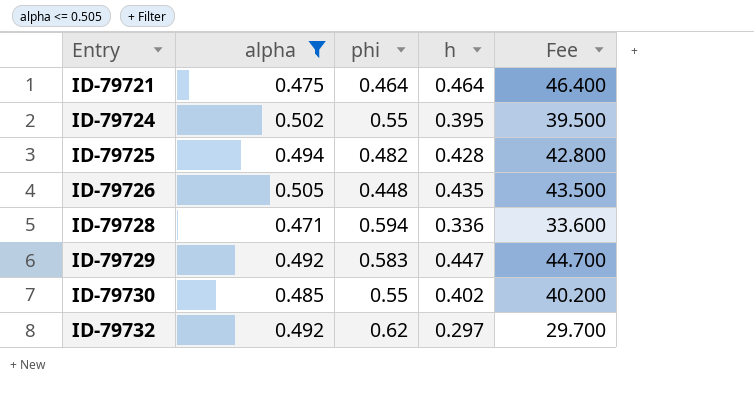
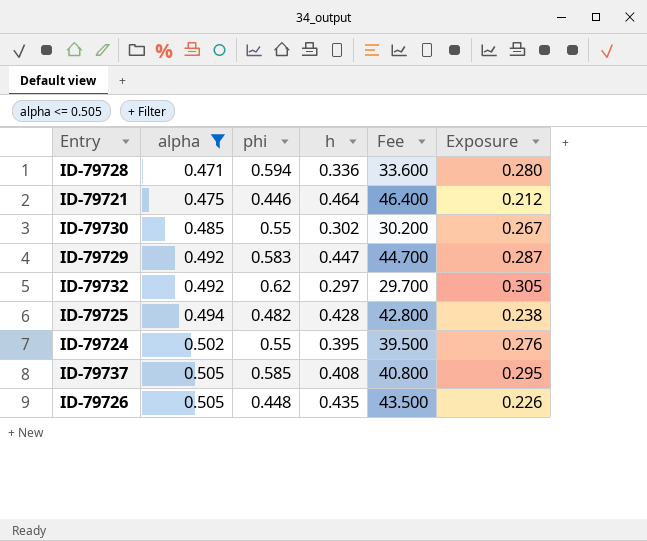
row order: Entry ascending -> alpha ascending
column Exposure | formula: none -> [alpha] * [phi]
ID-79721 | phi: 0.464 -> 0.446
ID-79730 | h: 0.402 -> 0.302
ID-79730 | Fee: 40.200 -> 30.200
row ID-79737: none -> 0.505 | 0.585 | 0.408 | 40.800 | 0.295

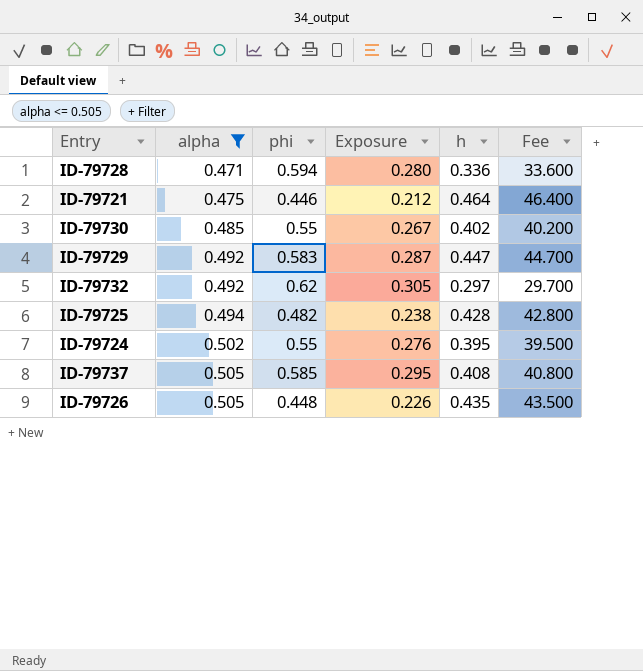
column Exposure | position: 6 -> 4
ID-79730 | h: 0.302 -> 0.402
ID-79730 | Fee: 30.200 -> 40.200

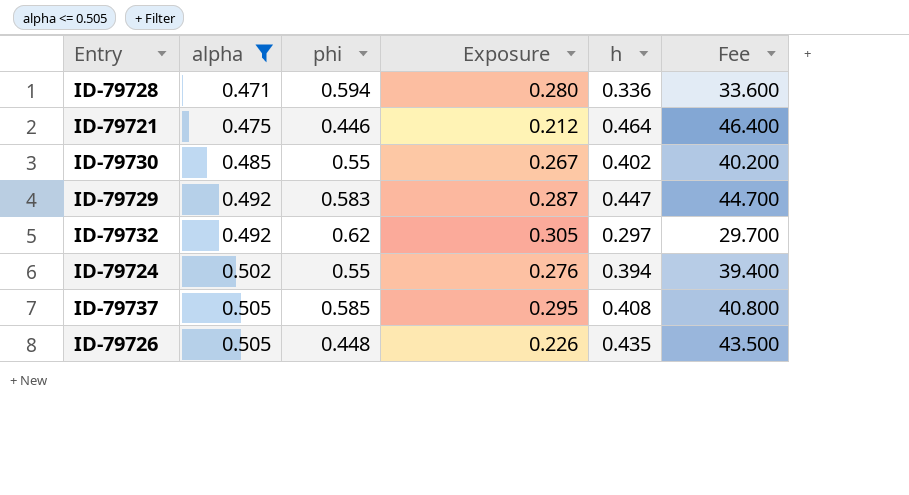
row ID-79725: 0.494 | 0.482 | 0.238 | 0.428 | 42.800 -> none
ID-79724 | h: 0.395 -> 0.394
ID-79724 | Fee: 39.500 -> 39.400

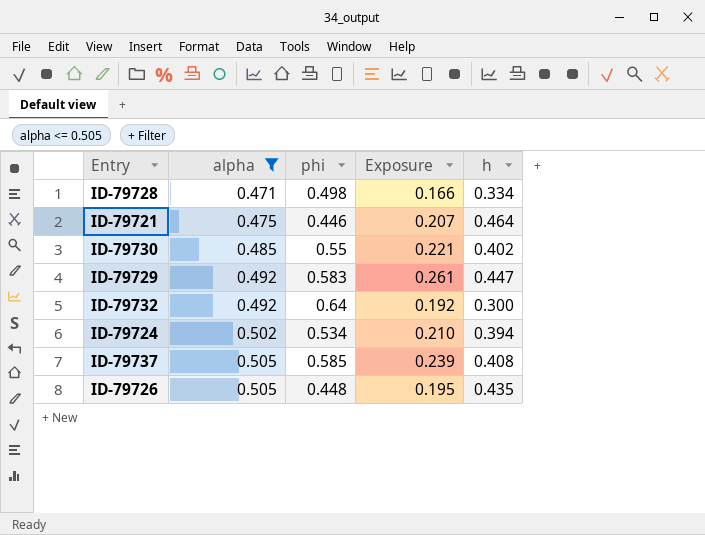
column Fee | formula: [h] * 100 -> none
column Exposure | formula: [alpha] * [phi] -> [phi] * [h]
ID-79728 | phi: 0.594 -> 0.498
ID-79728 | h: 0.336 -> 0.334
ID-79732 | phi: 0.62 -> 0.64
ID-79732 | h: 0.297 -> 0.300
ID-79724 | phi: 0.55 -> 0.534

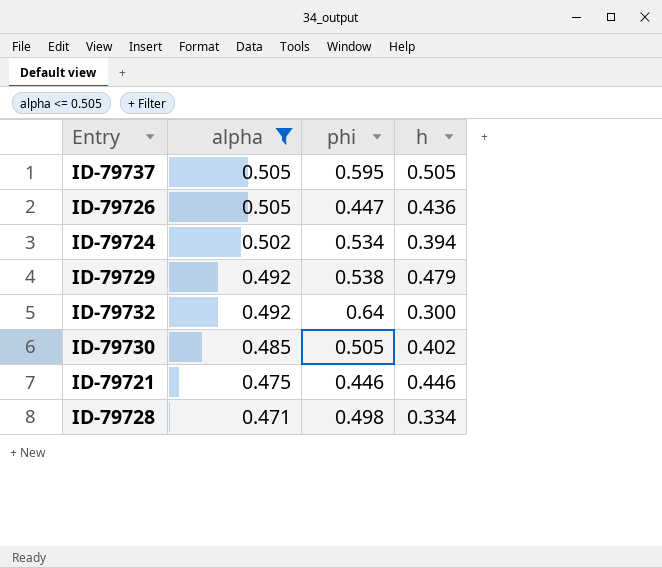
row order: alpha ascending -> alpha descending
column Exposure | formula: [phi] * [h] -> none
ID-79737 | phi: 0.585 -> 0.595
ID-79737 | h: 0.408 -> 0.505
ID-79726 | phi: 0.448 -> 0.447
ID-79726 | h: 0.435 -> 0.436
ID-79729 | phi: 0.583 -> 0.538
ID-79729 | h: 0.447 -> 0.479
ID-79730 | phi: 0.55 -> 0.505
ID-79721 | h: 0.464 -> 0.446

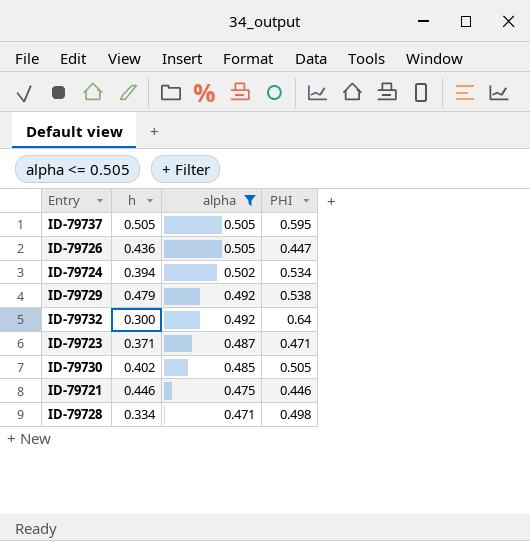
column h | position: 4 -> 2
column name: phi -> PHI
row ID-79723: none -> 0.371 | 0.487 | 0.471

